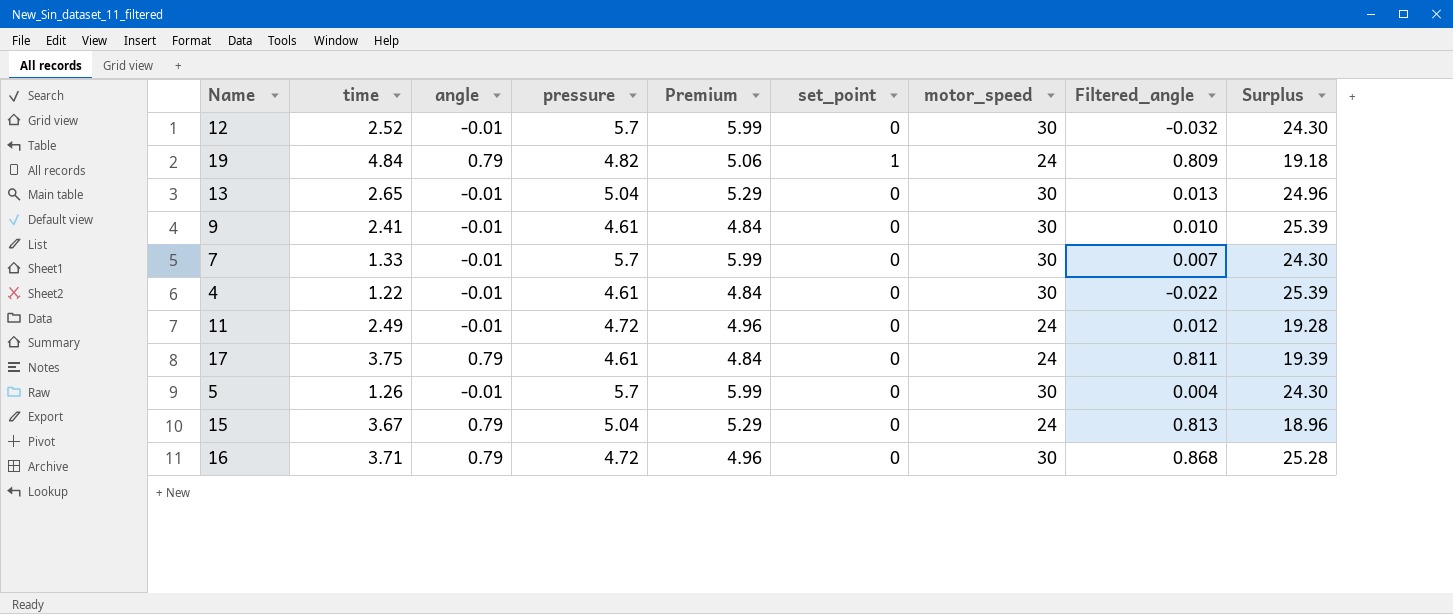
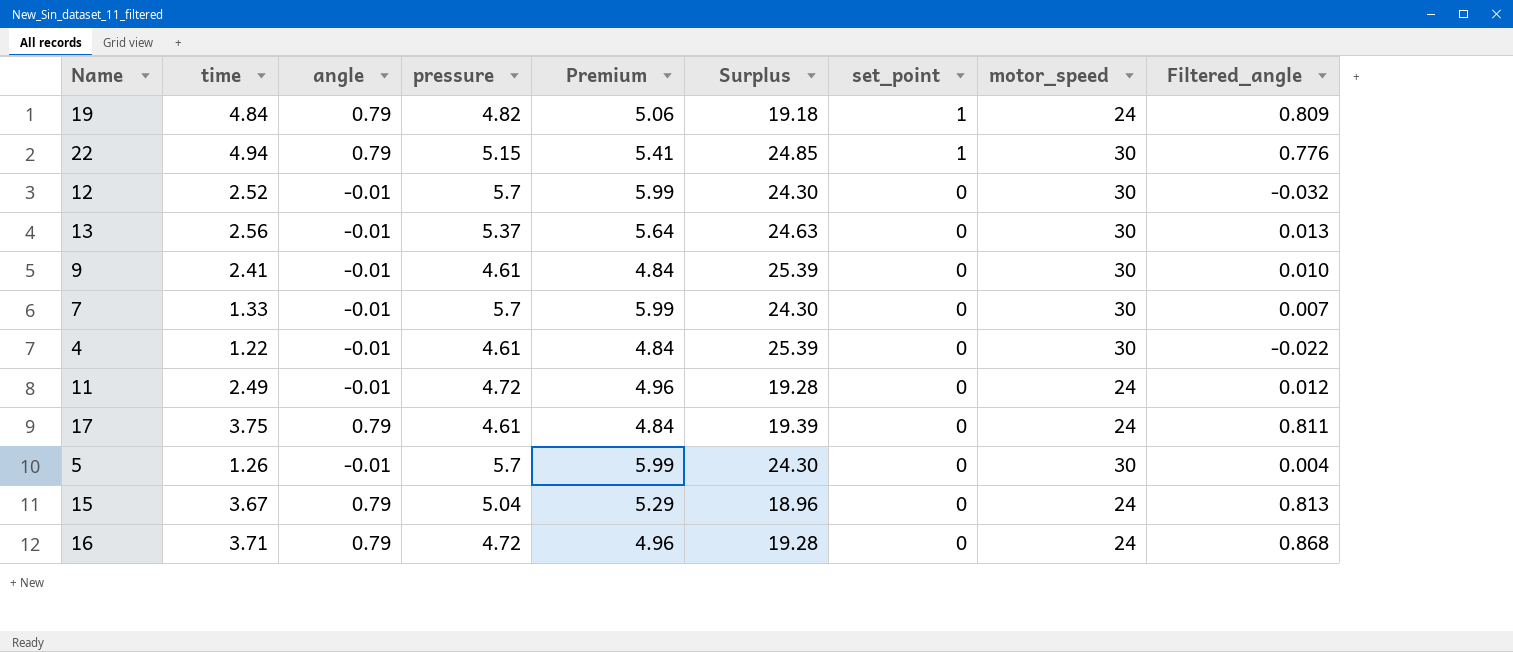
row order: none -> set_point descending
column Surplus | position: 9 -> 6
row 22: none -> 4.94 | 0.79 | 5.15 | 5.41 | 24.85 | 1 | 30 | 0.776
13 | time: 2.65 -> 2.56
13 | pressure: 5.04 -> 5.37
13 | Premium: 5.29 -> 5.64
13 | Surplus: 24.96 -> 24.63
16 | Surplus: 25.28 -> 19.28
16 | motor_speed: 30 -> 24

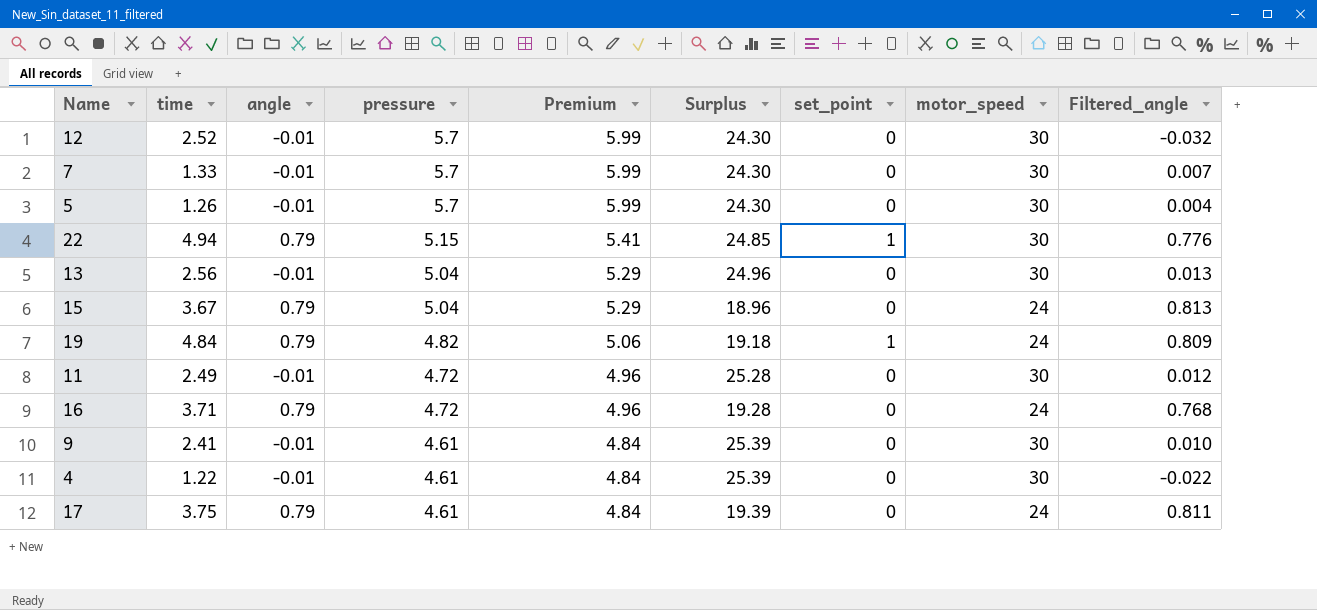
row order: set_point descending -> pressure descending
13 | pressure: 5.37 -> 5.04
13 | Premium: 5.64 -> 5.29
13 | Surplus: 24.63 -> 24.96
11 | Surplus: 19.28 -> 25.28
11 | motor_speed: 24 -> 30
16 | Filtered_angle: 0.868 -> 0.768

